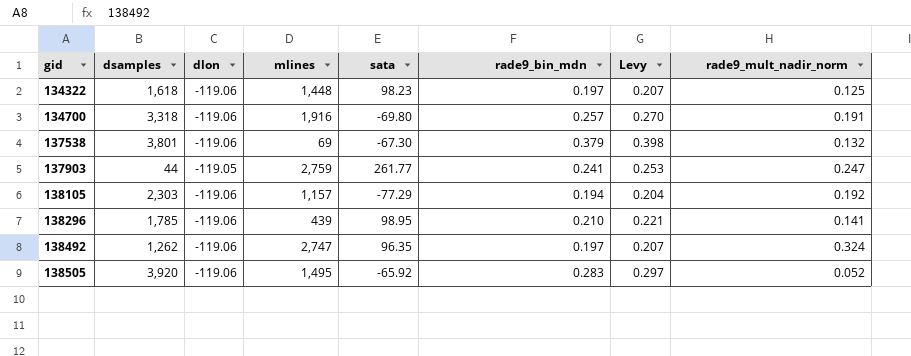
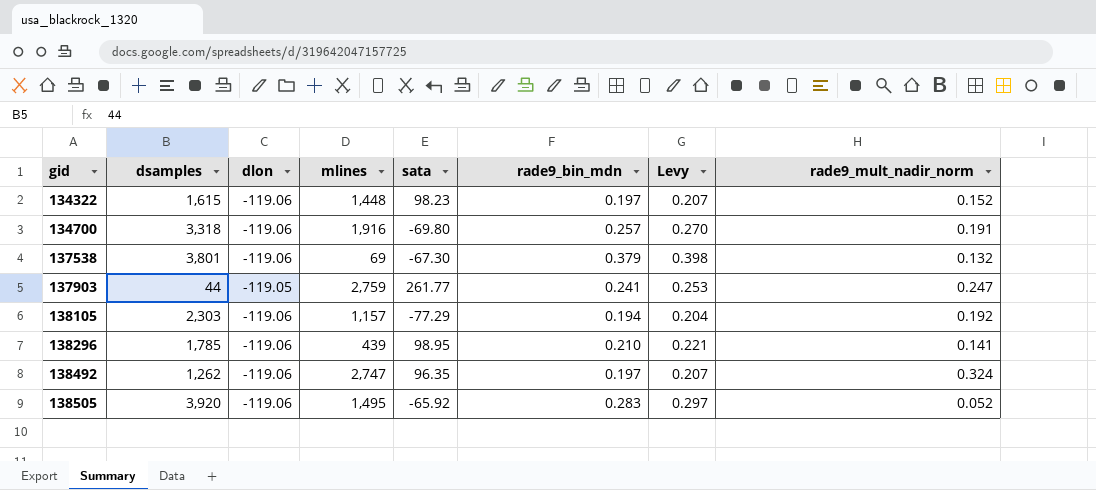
134322 | dsamples: 1,618 -> 1,615
134322 | rade9_mult_nadir_norm: 0.125 -> 0.152

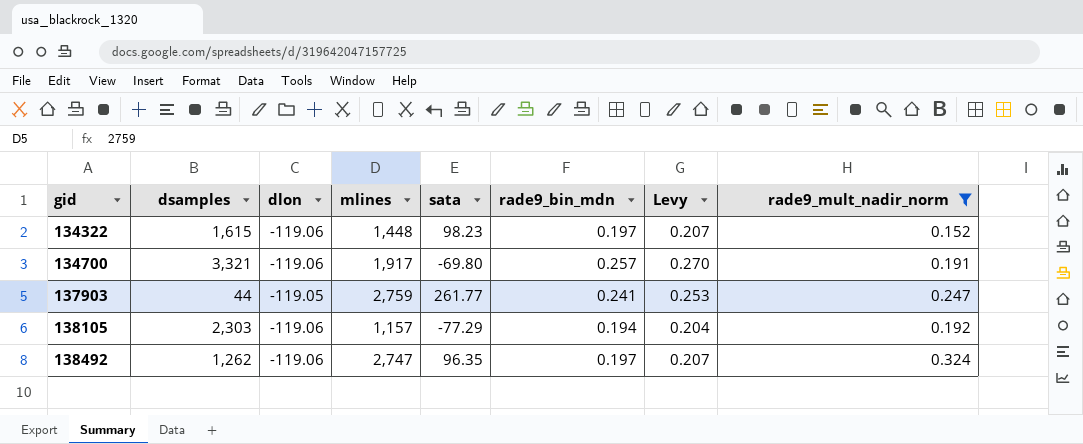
filter: none -> rade9_mult_nadir_norm >= 0.152
134700 | dsamples: 3,318 -> 3,321
134700 | mlines: 1,916 -> 1,917

